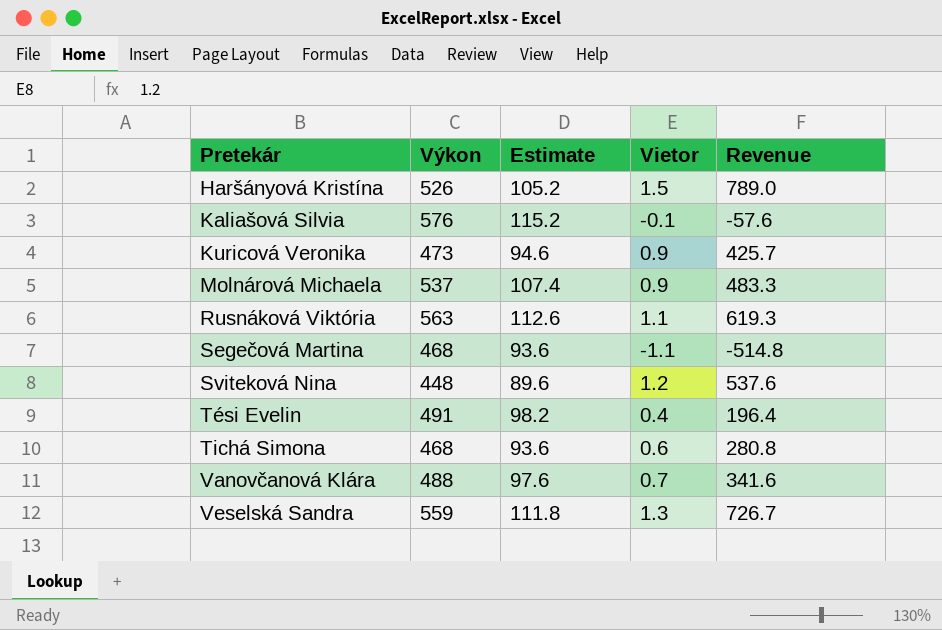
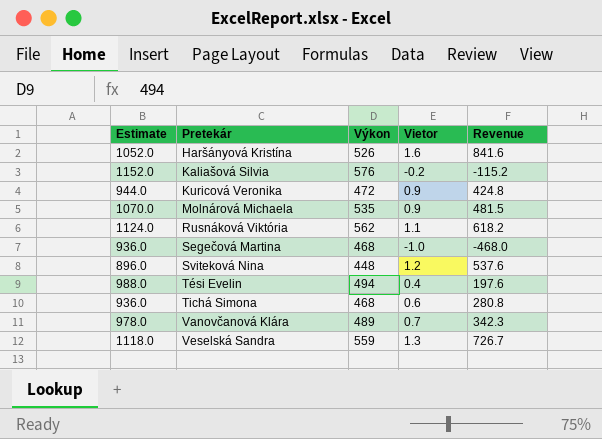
column Estimate | formula: [Výkon] * 0.2 -> [Výkon] * 2
column Estimate | position: 3 -> 1
Haršányová Kristína | Vietor: 1.5 -> 1.6
Haršányová Kristína | Revenue: 789.0 -> 841.6
Kaliašová Silvia | Vietor: -0.1 -> -0.2
Kaliašová Silvia | Revenue: -57.6 -> -115.2
Kuricová Veronika | Výkon: 473 -> 472
Kuricová Veronika | Revenue: 425.7 -> 424.8
Molnárová Michaela | Výkon: 537 -> 535
Molnárová Michaela | Revenue: 483.3 -> 481.5
Rusnáková Viktória | Výkon: 563 -> 562
Rusnáková Viktória | Revenue: 619.3 -> 618.2
Segečová Martina | Vietor: -1.1 -> -1.0
Segečová Martina | Revenue: -514.8 -> -468.0
Tési Evelin | Výkon: 491 -> 494
Tési Evelin | Revenue: 196.4 -> 197.6
Vanovčanová Klára | Výkon: 488 -> 489
Vanovčanová Klára | Revenue: 341.6 -> 342.3

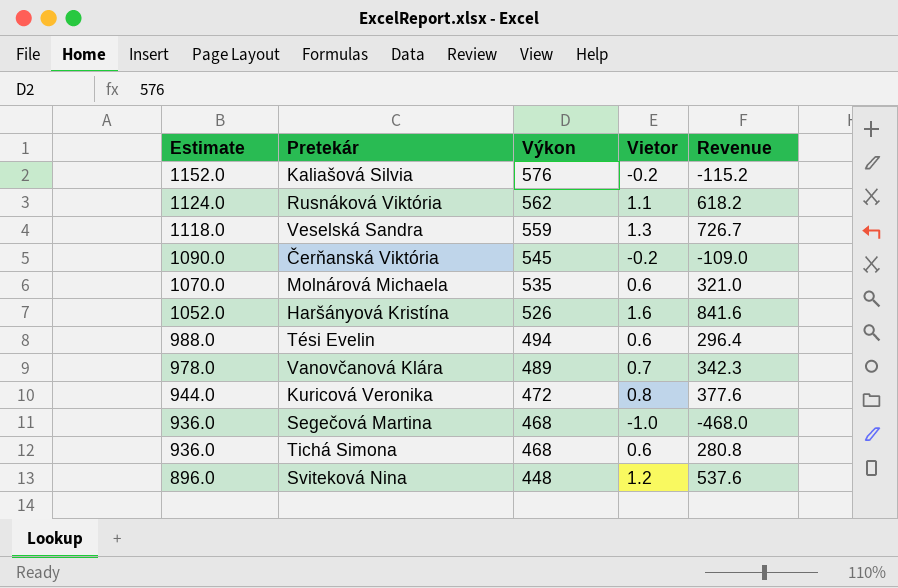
row order: Pretekár ascending -> Estimate descending
row Čerňanská Viktória: none -> 1090.0 | 545 | -0.2 | -109.0
Molnárová Michaela | Vietor: 0.9 -> 0.6
Molnárová Michaela | Revenue: 481.5 -> 321.0
Tési Evelin | Vietor: 0.4 -> 0.6
Tési Evelin | Revenue: 197.6 -> 296.4
Kuricová Veronika | Vietor: 0.9 -> 0.8
Kuricová Veronika | Revenue: 424.8 -> 377.6

